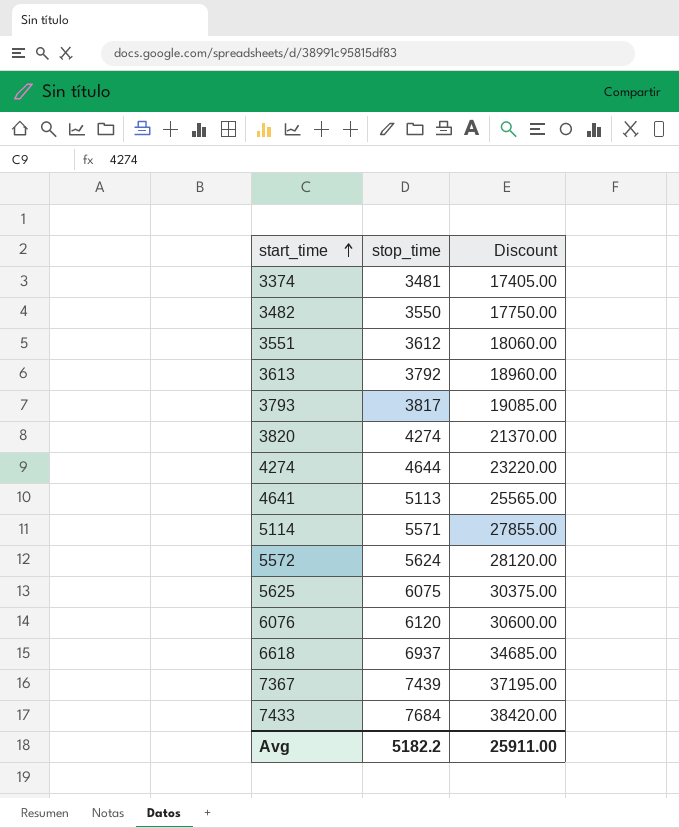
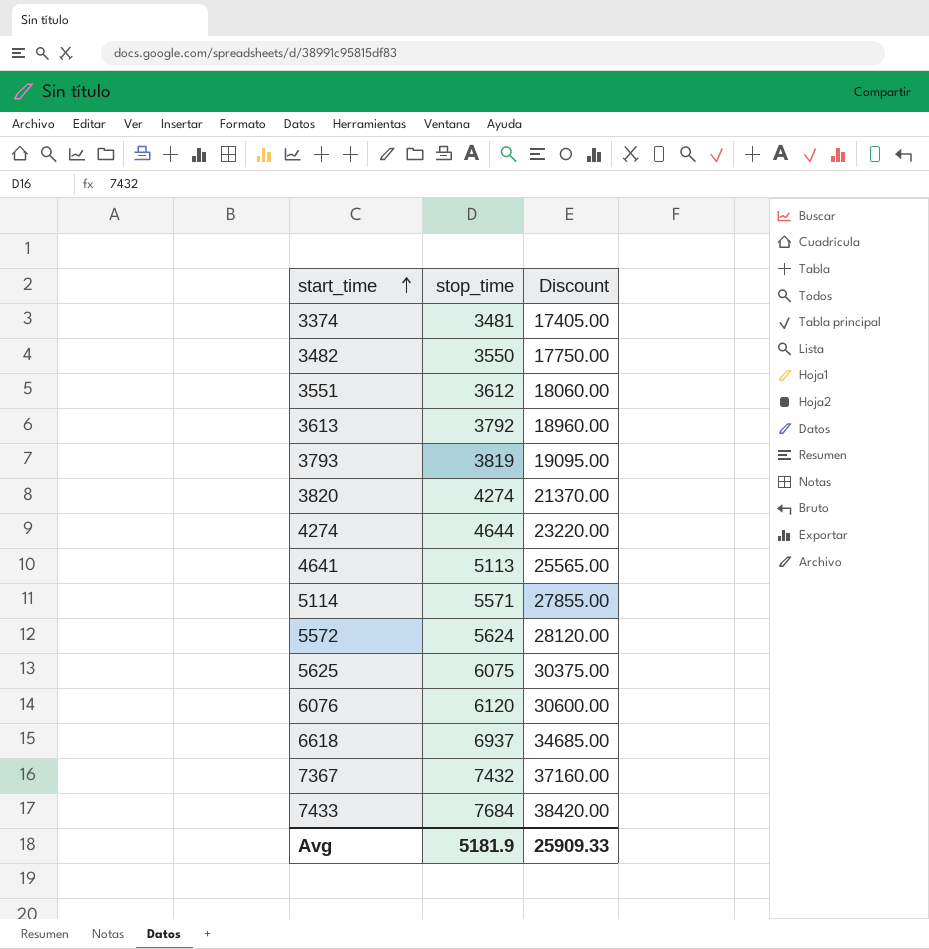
3793 | stop_time: 3817 -> 3819
3793 | Discount: 19085.00 -> 19095.00
7367 | stop_time: 7439 -> 7432
7367 | Discount: 37195.00 -> 37160.00
Avg | stop_time: 5182.2 -> 5181.9
Avg | Discount: 25911.00 -> 25909.33

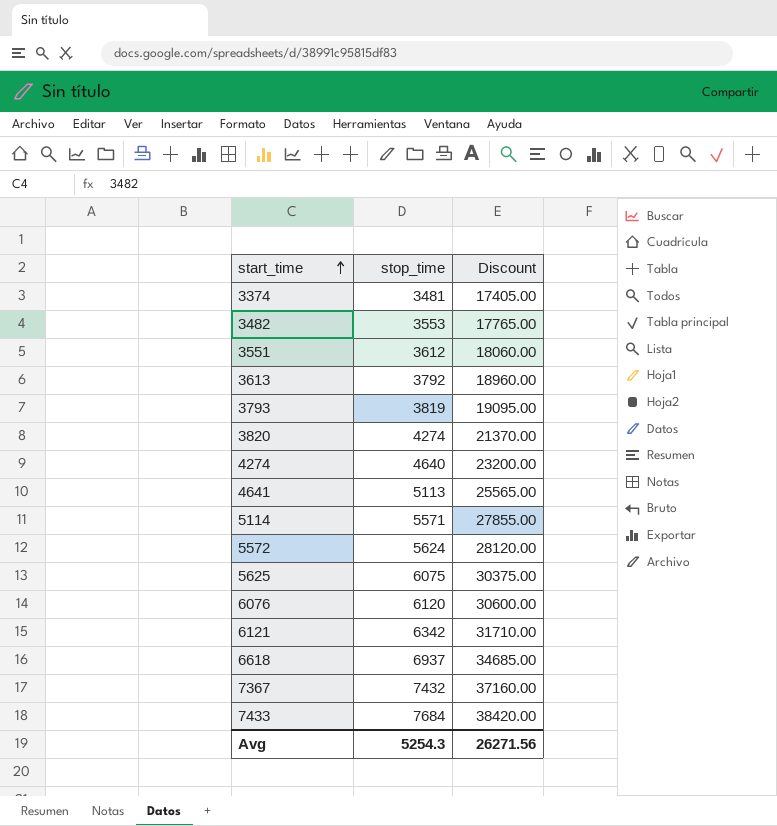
3482 | stop_time: 3550 -> 3553
3482 | Discount: 17750.00 -> 17765.00
4274 | stop_time: 4644 -> 4640
4274 | Discount: 23220.00 -> 23200.00
row 6121: none -> 6342 | 31710.00
Avg | stop_time: 5181.9 -> 5254.3
Avg | Discount: 25909.33 -> 26271.56

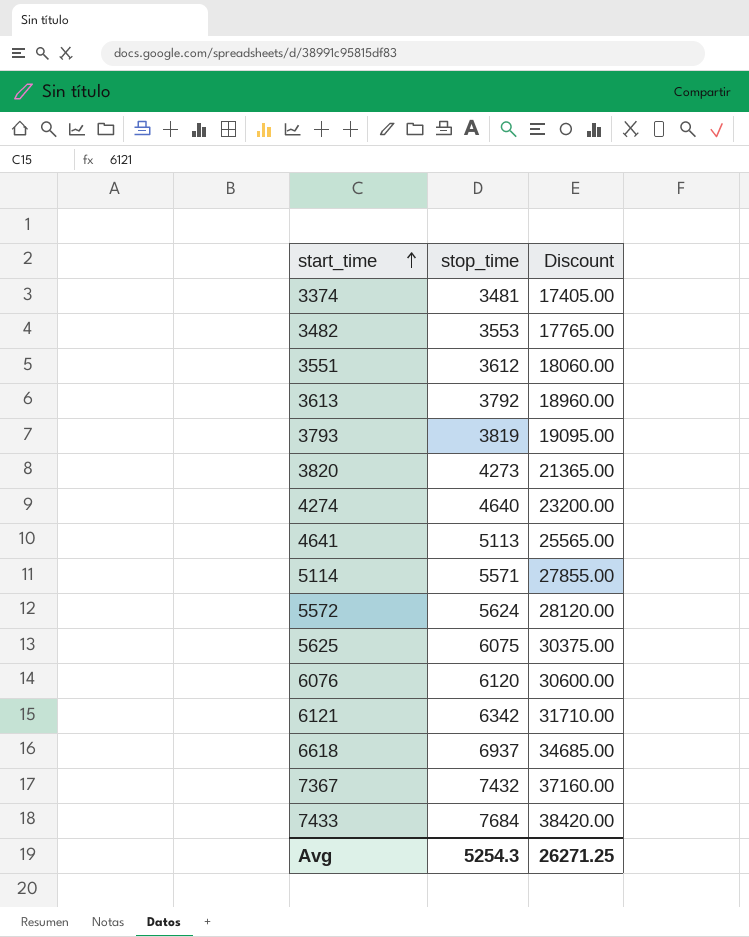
3820 | stop_time: 4274 -> 4273
3820 | Discount: 21370.00 -> 21365.00
Avg | Discount: 26271.56 -> 26271.25

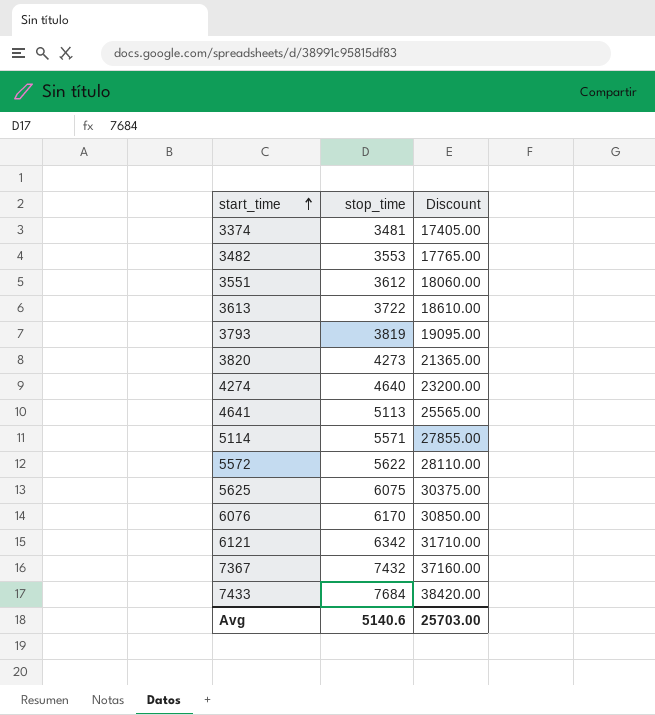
row 6618: 6937 | 34685.00 -> none
3613 | stop_time: 3792 -> 3722
3613 | Discount: 18960.00 -> 18610.00
5572 | stop_time: 5624 -> 5622
5572 | Discount: 28120.00 -> 28110.00
6076 | stop_time: 6120 -> 6170
6076 | Discount: 30600.00 -> 30850.00
Avg | stop_time: 5254.3 -> 5140.6
Avg | Discount: 26271.25 -> 25703.00

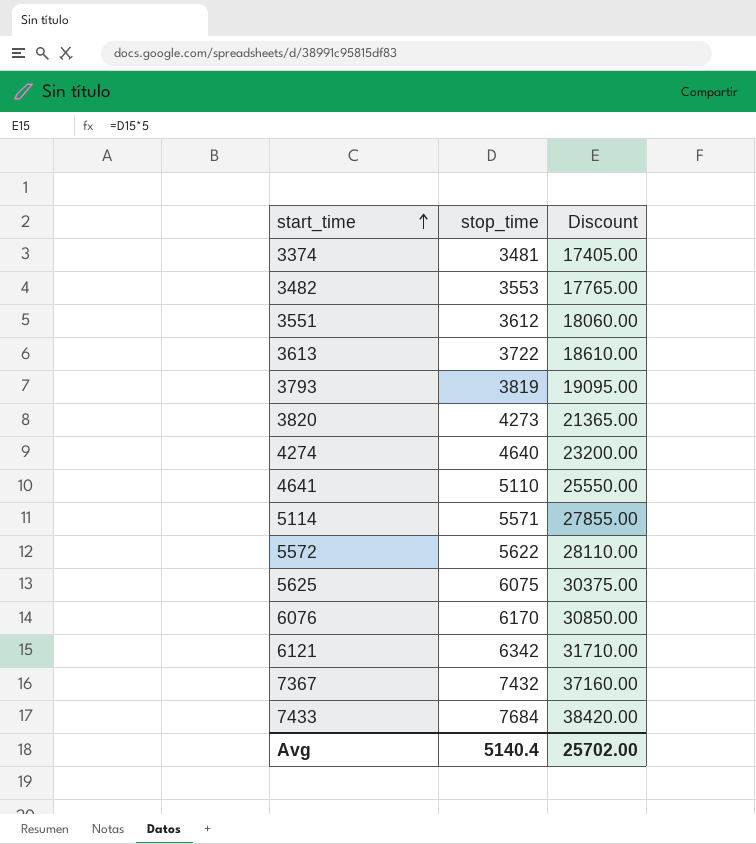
4641 | stop_time: 5113 -> 5110
4641 | Discount: 25565.00 -> 25550.00
Avg | stop_time: 5140.6 -> 5140.4
Avg | Discount: 25703.00 -> 25702.00

